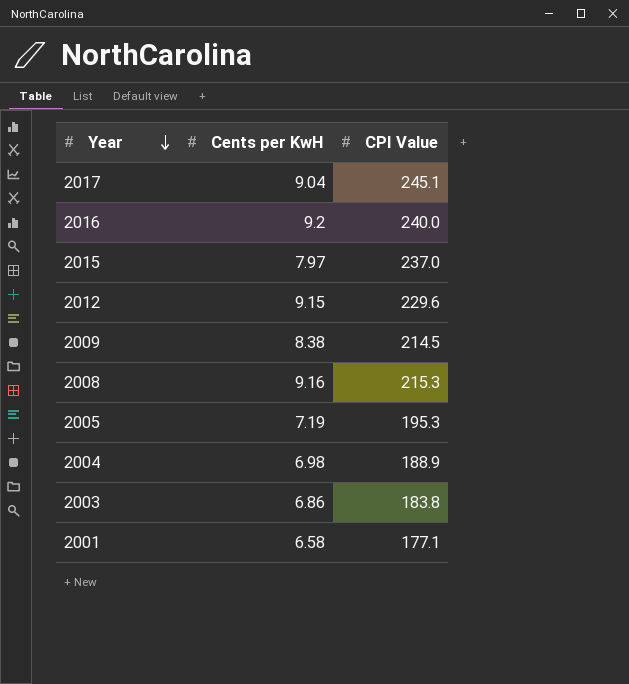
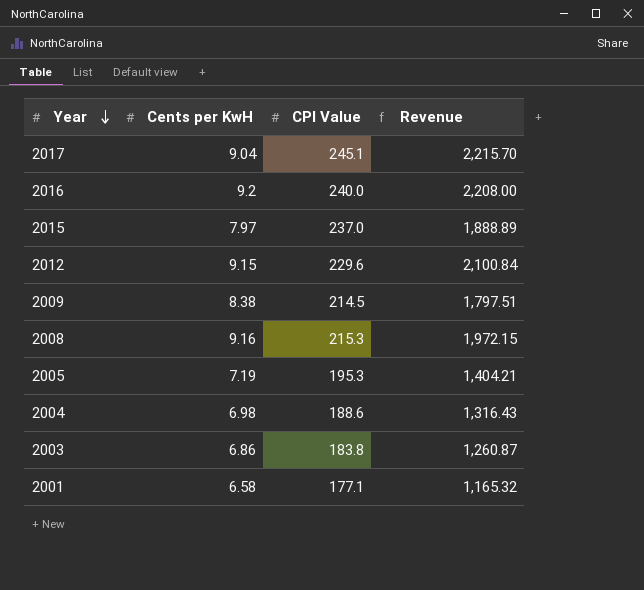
column Revenue | formula: none -> [Cents per KwH] * [CPI Value]
2004 | CPI Value: 188.9 -> 188.6

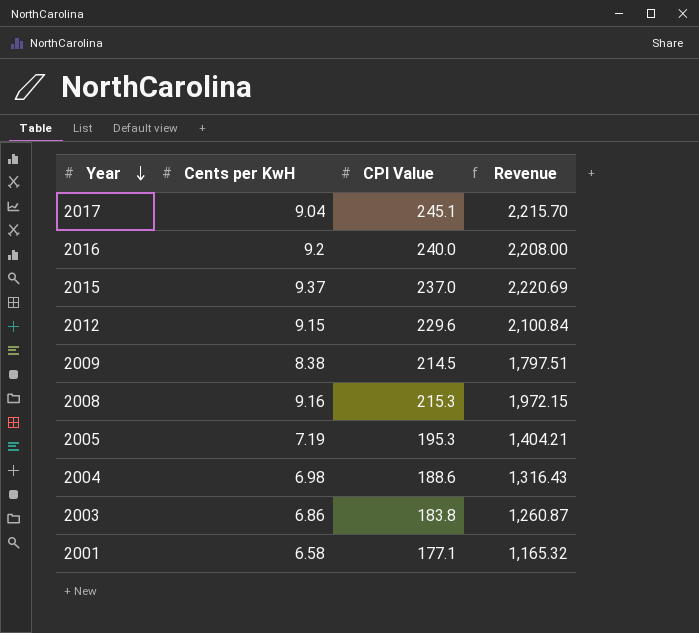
2015 | Cents per KwH: 7.97 -> 9.37
2015 | Revenue: 1,888.89 -> 2,220.69

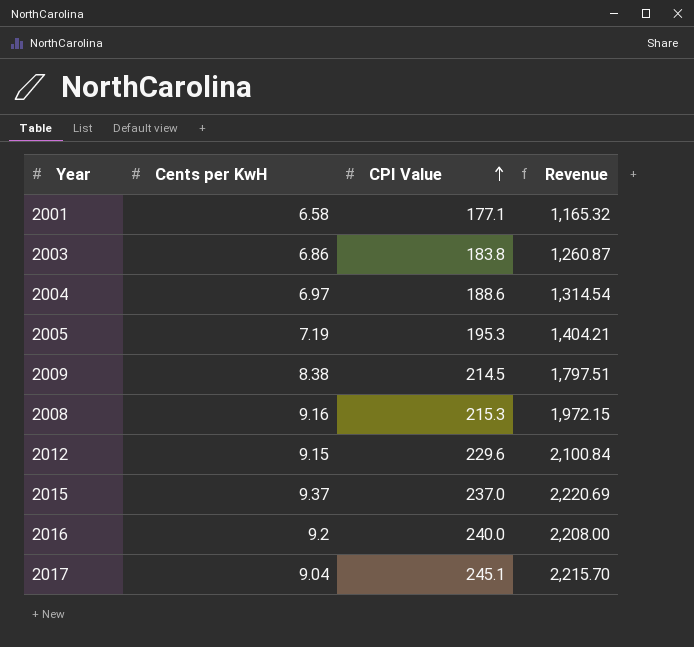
row order: Year descending -> CPI Value ascending
2004 | Cents per KwH: 6.98 -> 6.97
2004 | Revenue: 1,316.43 -> 1,314.54

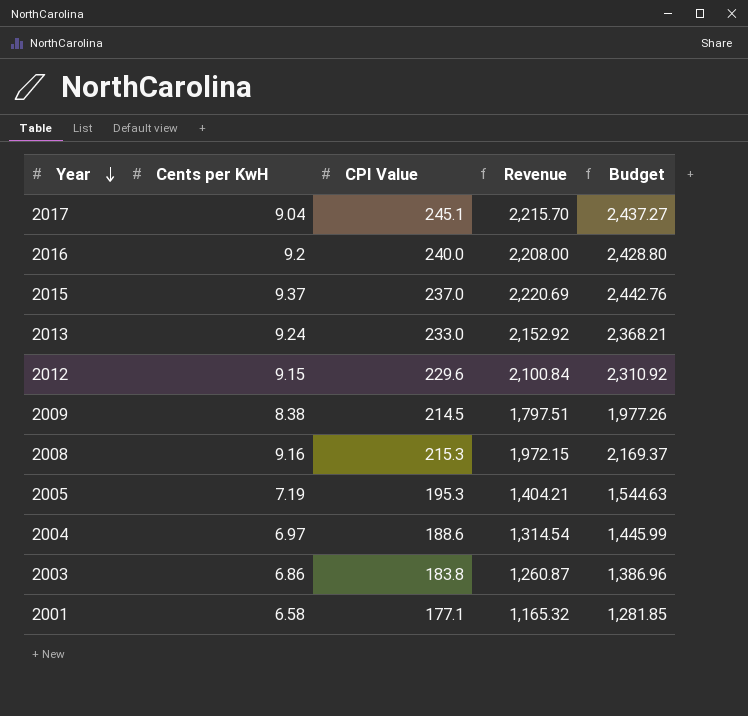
row order: CPI Value ascending -> Year descending
column Budget | formula: none -> [Revenue] * 1.1
row 2013: none -> 9.24 | 233.0 | 2,152.92 | 2,368.21

